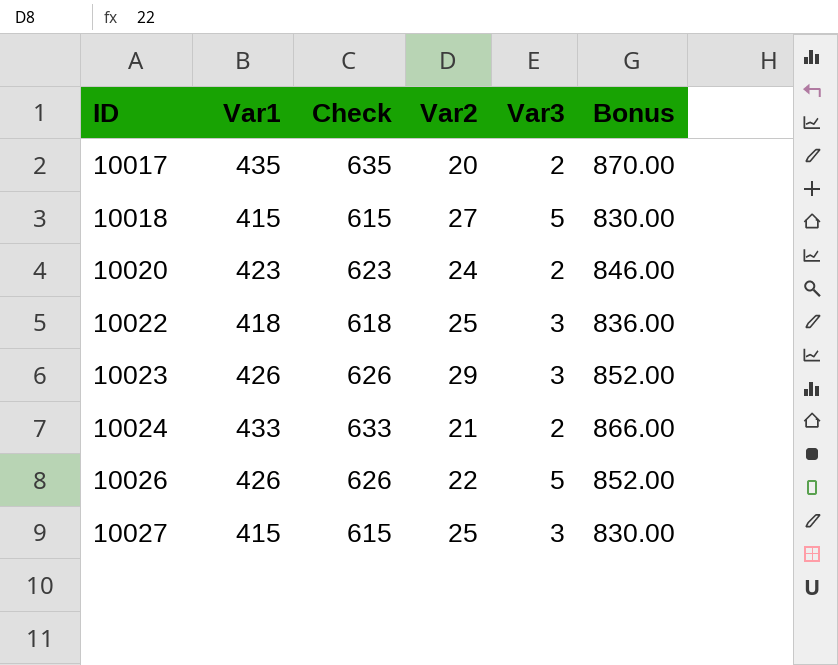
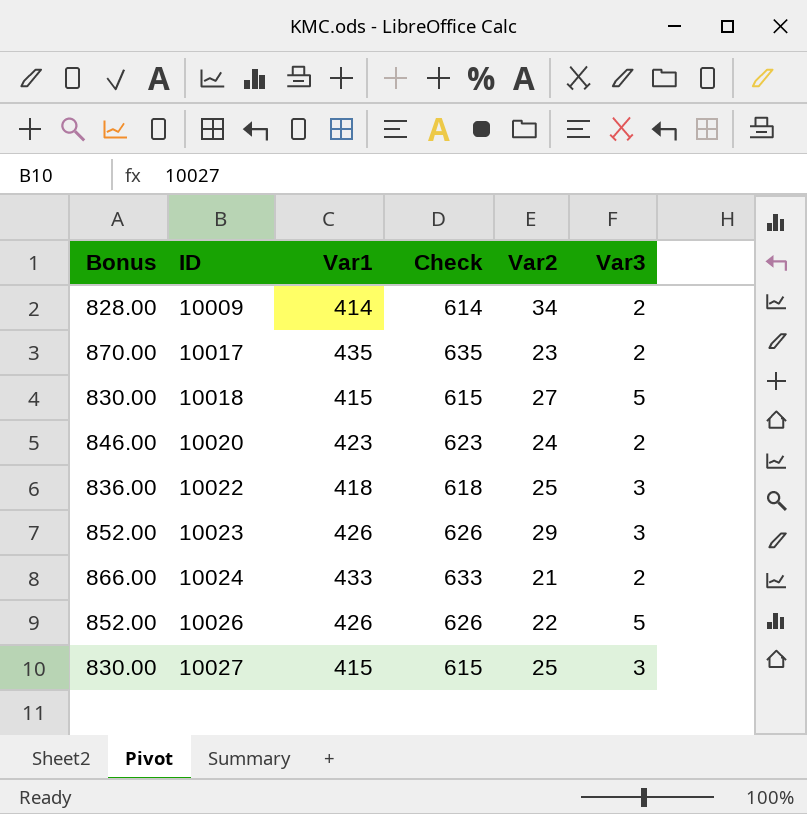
column Bonus | position: 6 -> 1
row 10009: none -> 828.00 | 414 | 614 | 34 | 2
10017 | Var2: 20 -> 23

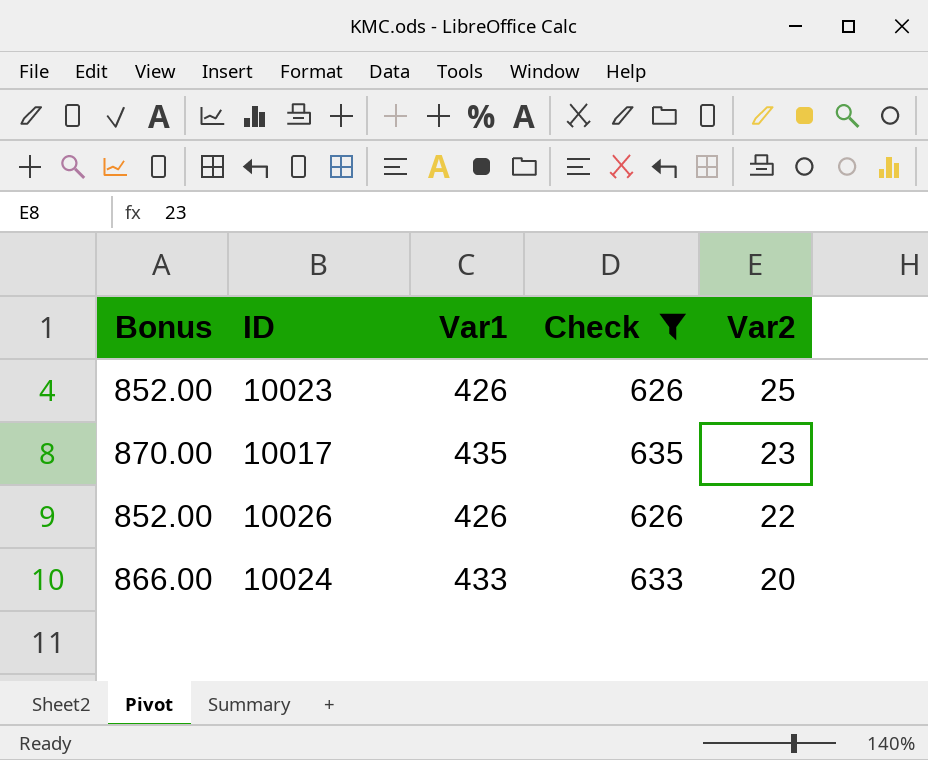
filter: none -> Check >= 626
row order: ID ascending -> Var2 descending
column Var3 | position: 6 -> none
10023 | Var2: 29 -> 25
10024 | Var2: 21 -> 20

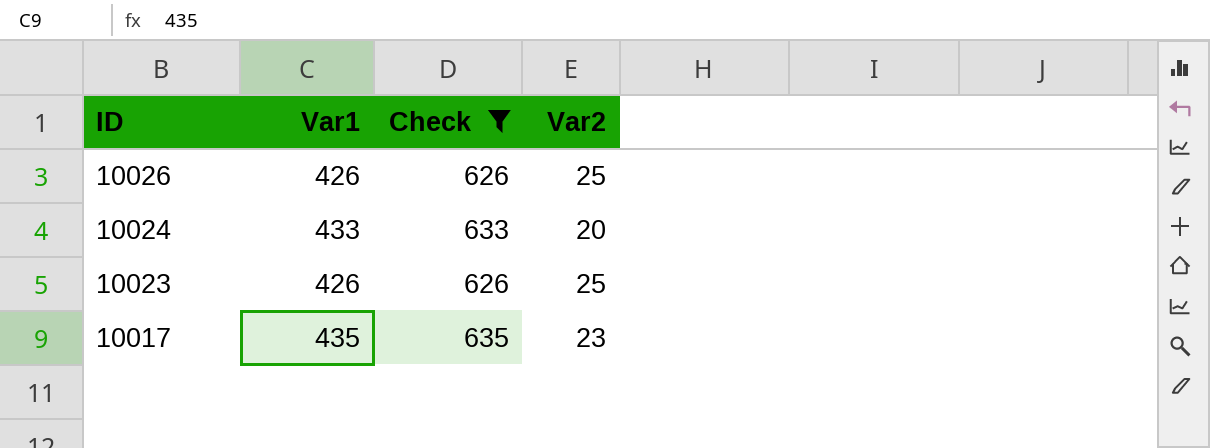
row order: Var2 descending -> ID descending
column Bonus | formula: [Var1] * 2 -> none
10026 | Var2: 22 -> 25

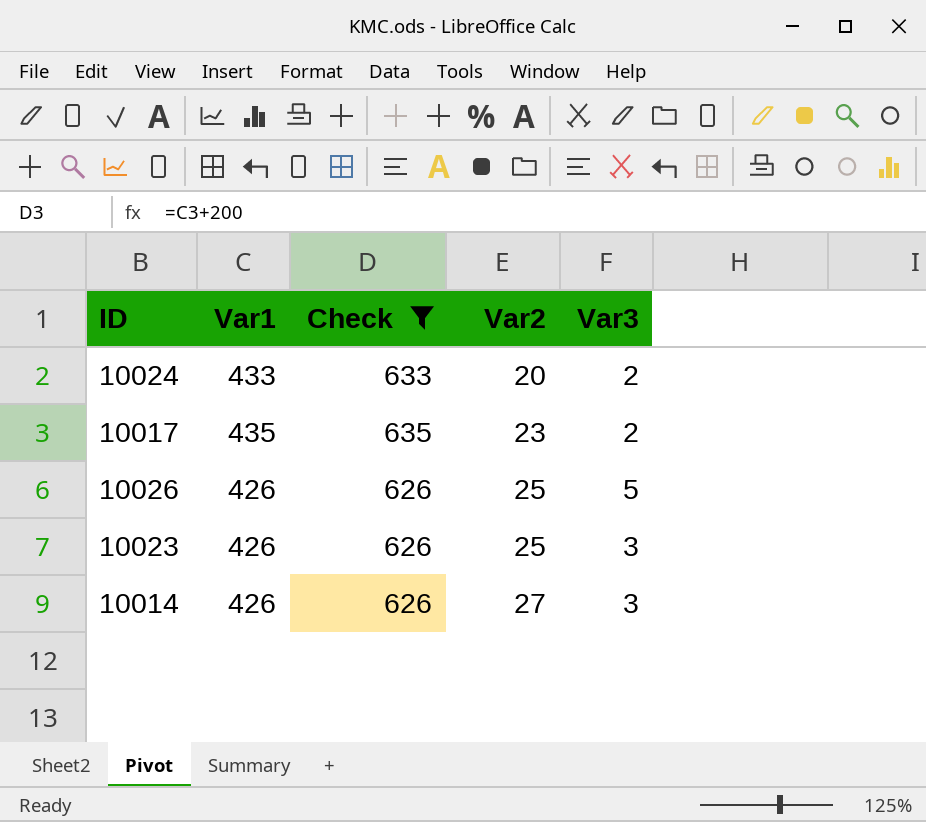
row order: ID descending -> Var2 ascending
column Var3 | position: none -> 5
row 10014: none -> 426 | 626 | 27 | 3

